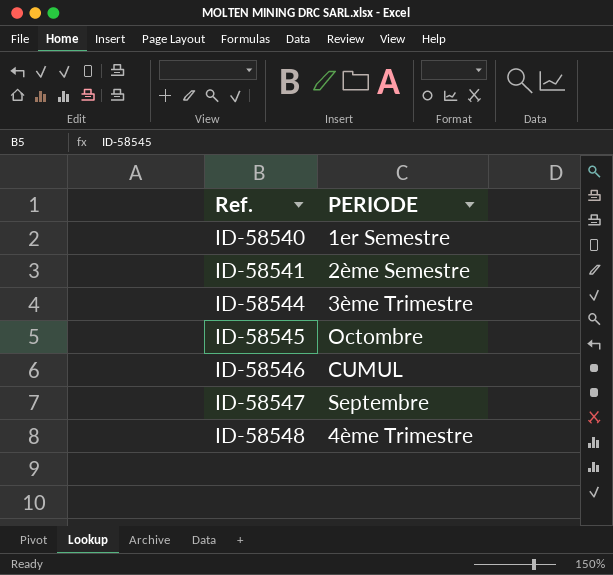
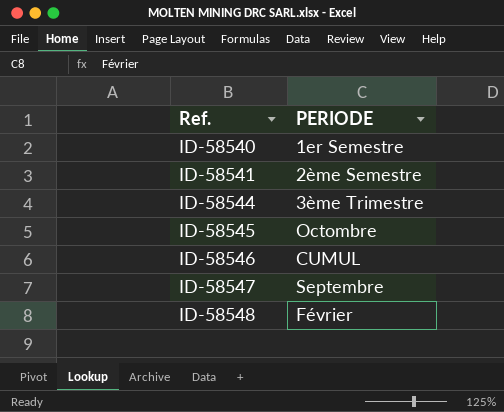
ID-58548 | PERIODE: 4ème Trimestre -> Février

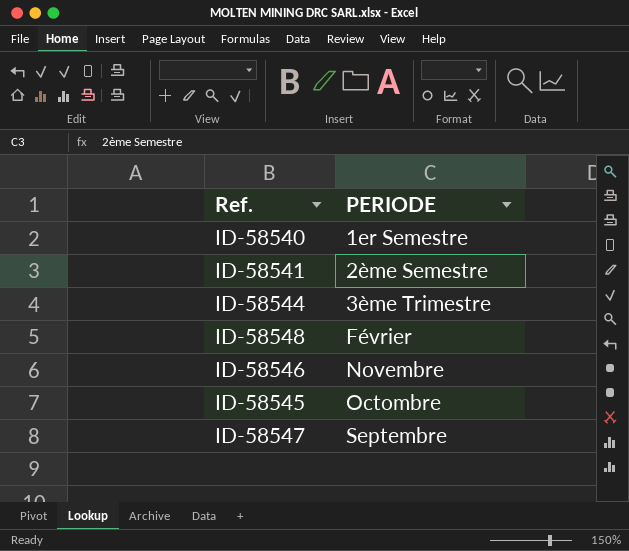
row order: Ref. ascending -> PERIODE ascending
ID-58546 | PERIODE: CUMUL -> Novembre

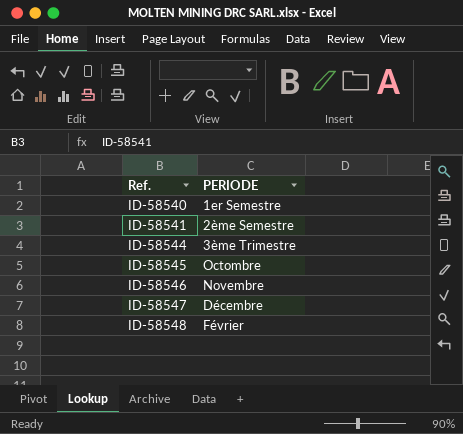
row order: PERIODE ascending -> Ref. ascending
ID-58547 | PERIODE: Septembre -> Décembre

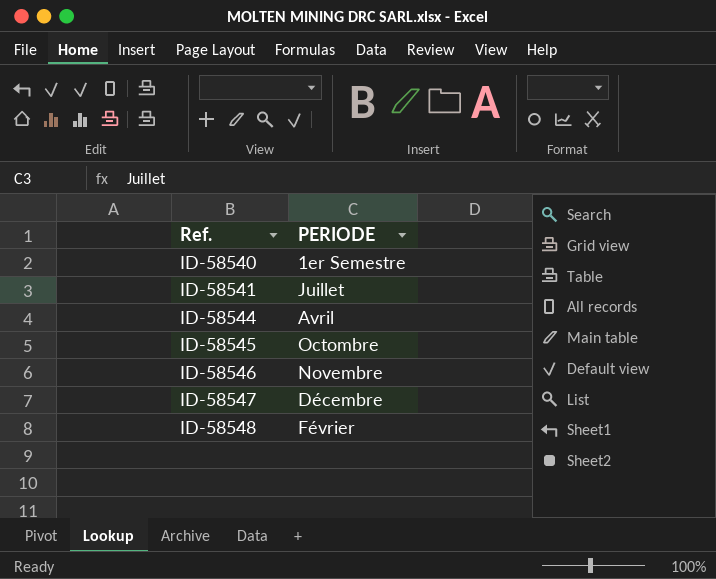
ID-58541 | PERIODE: 2ème Semestre -> Juillet
ID-58544 | PERIODE: 3ème Trimestre -> Avril

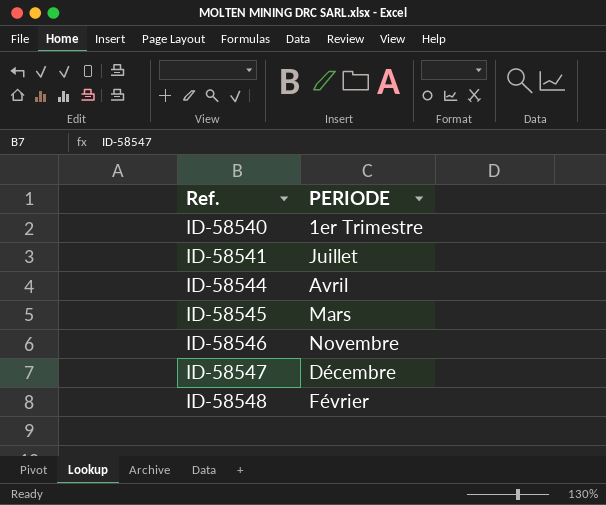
ID-58540 | PERIODE: 1er Semestre -> 1er Trimestre
ID-58545 | PERIODE: Octombre -> Mars

